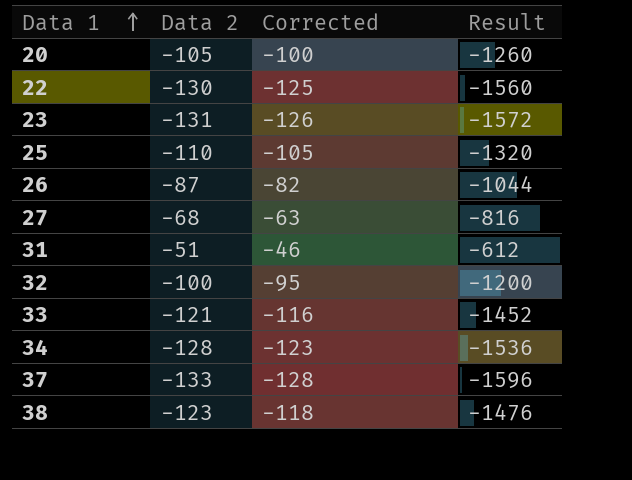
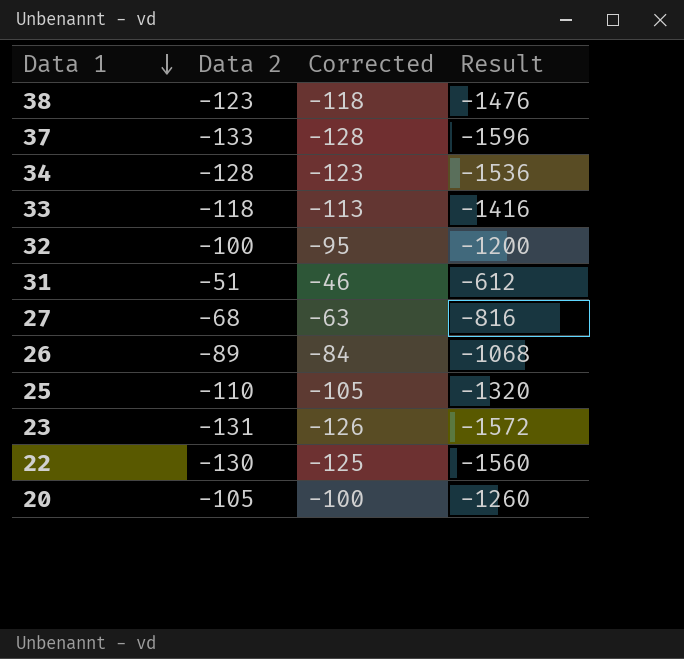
row order: Data 1 ascending -> Data 1 descending
33 | Data 2: -121 -> -118
33 | Corrected: -116 -> -113
33 | Result: -1452 -> -1416
26 | Data 2: -87 -> -89
26 | Corrected: -82 -> -84
26 | Result: -1044 -> -1068

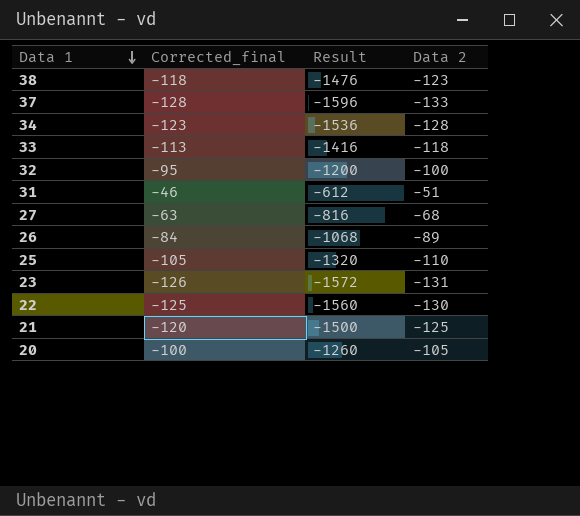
column name: Corrected -> Corrected_final
column Data 2 | position: 2 -> 4
row 21: none -> -120 | -1500 | -125

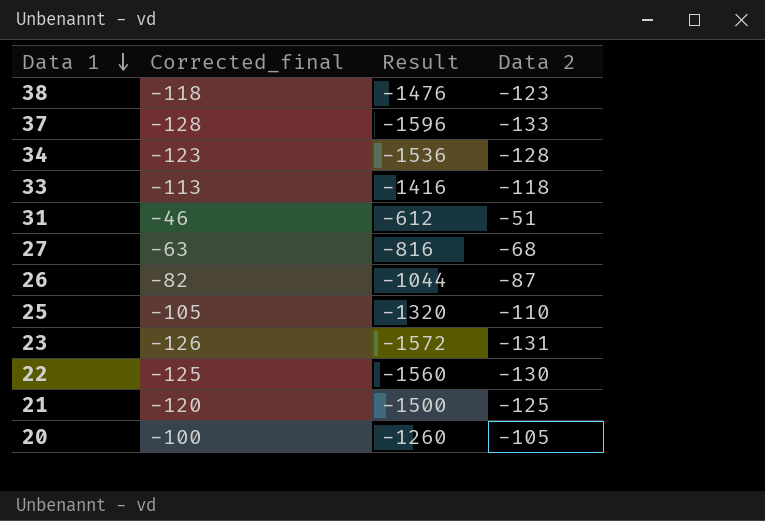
row 32: -95 | -1200 | -100 -> none
26 | Corrected_final: -84 -> -82
26 | Result: -1068 -> -1044
26 | Data 2: -89 -> -87

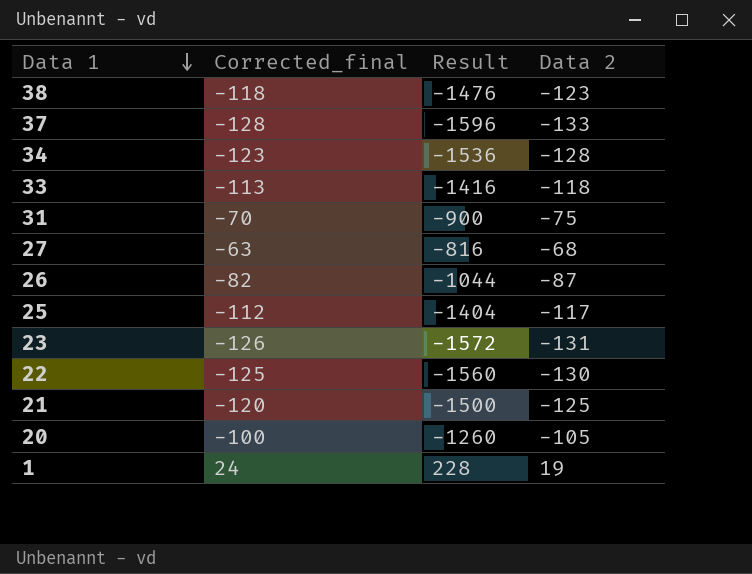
31 | Corrected_final: -46 -> -70
31 | Result: -612 -> -900
31 | Data 2: -51 -> -75
25 | Corrected_final: -105 -> -112
25 | Result: -1320 -> -1404
25 | Data 2: -110 -> -117
row 1: none -> 24 | 228 | 19

